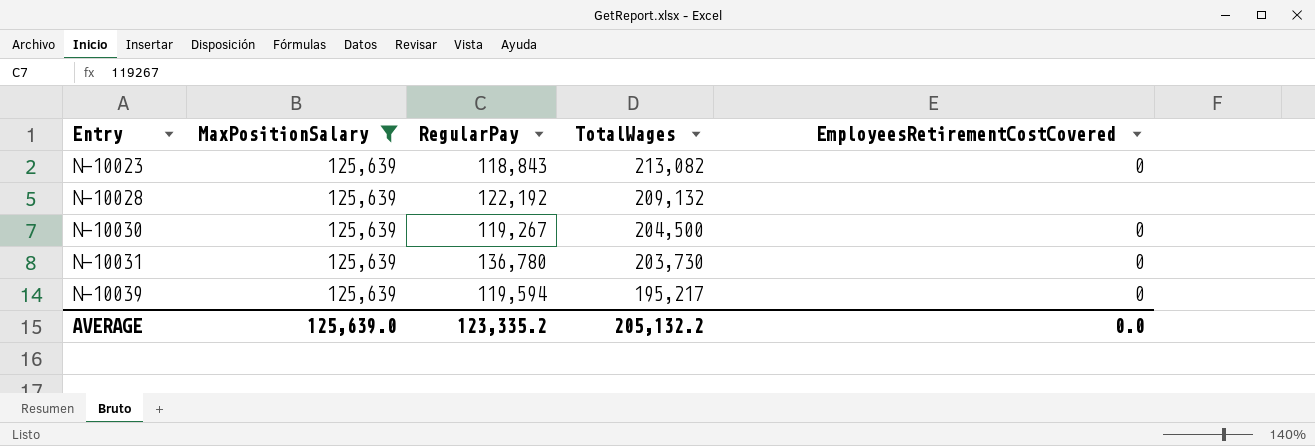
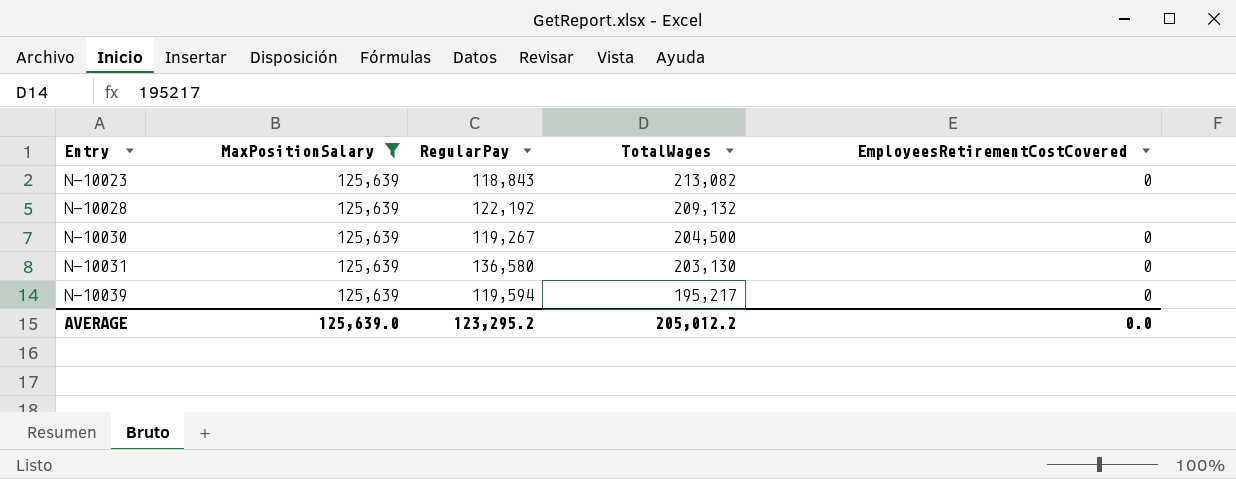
N-10031 | RegularPay: 136,780 -> 136,580
N-10031 | TotalWages: 203,730 -> 203,130
AVERAGE | RegularPay: 123,335.2 -> 123,295.2
AVERAGE | TotalWages: 205,132.2 -> 205,012.2

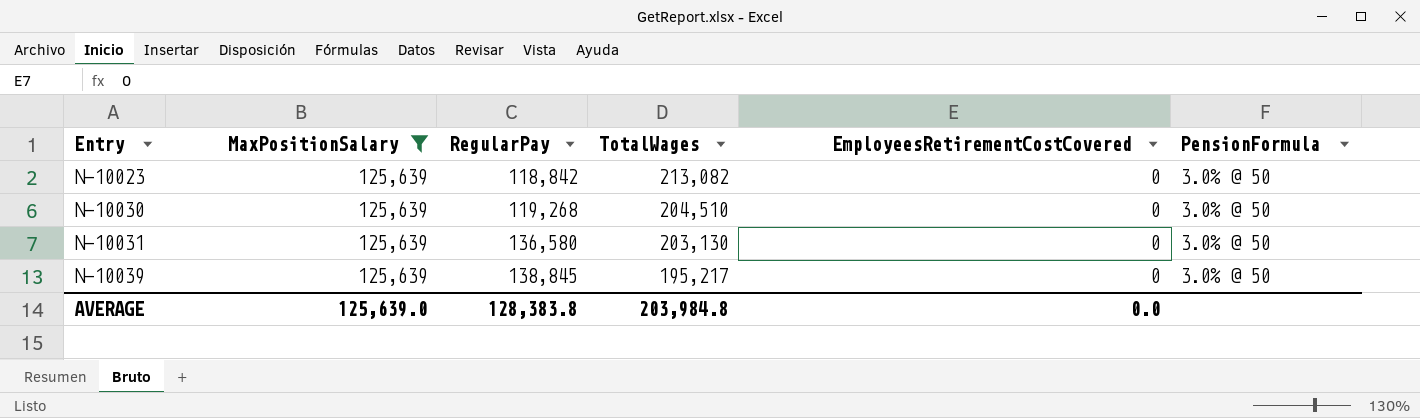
column PensionFormula | position: none -> 6
row N-10028: 125,639 | 122,192 | 209,132 | none -> none
N-10023 | RegularPay: 118,843 -> 118,842
N-10030 | RegularPay: 119,267 -> 119,268
N-10030 | TotalWages: 204,500 -> 204,510
N-10039 | RegularPay: 119,594 -> 138,845
AVERAGE | RegularPay: 123,295.2 -> 128,383.8
AVERAGE | TotalWages: 205,012.2 -> 203,984.8

